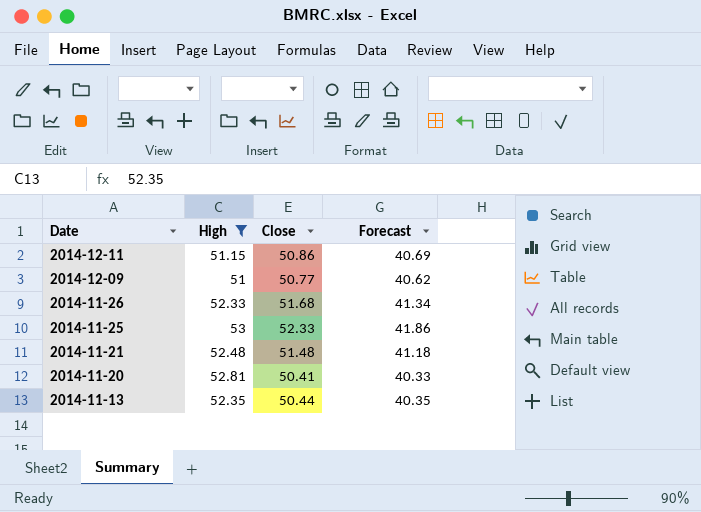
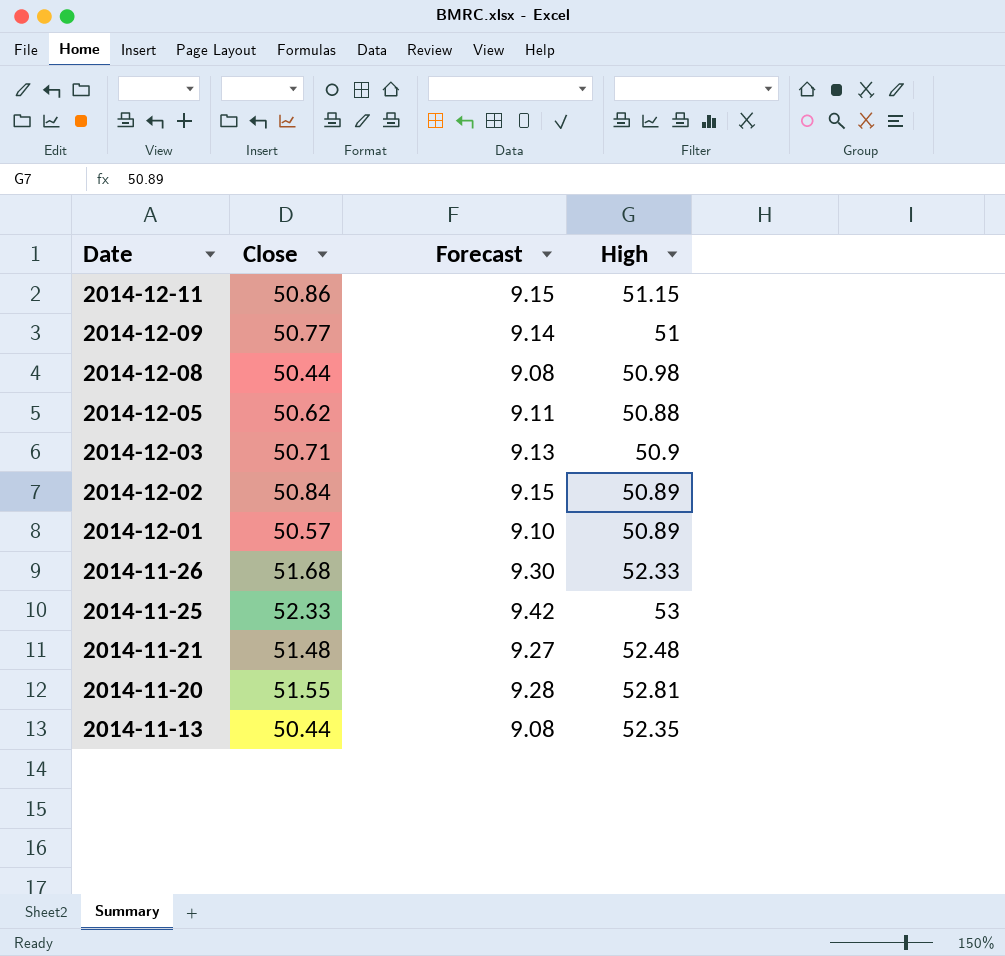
filter: High >= 51 -> none
column Forecast | formula: [Close] * 0.8 -> [Close] * 0.18
column High | position: 2 -> 4
2014-11-20 | Close: 50.41 -> 51.55

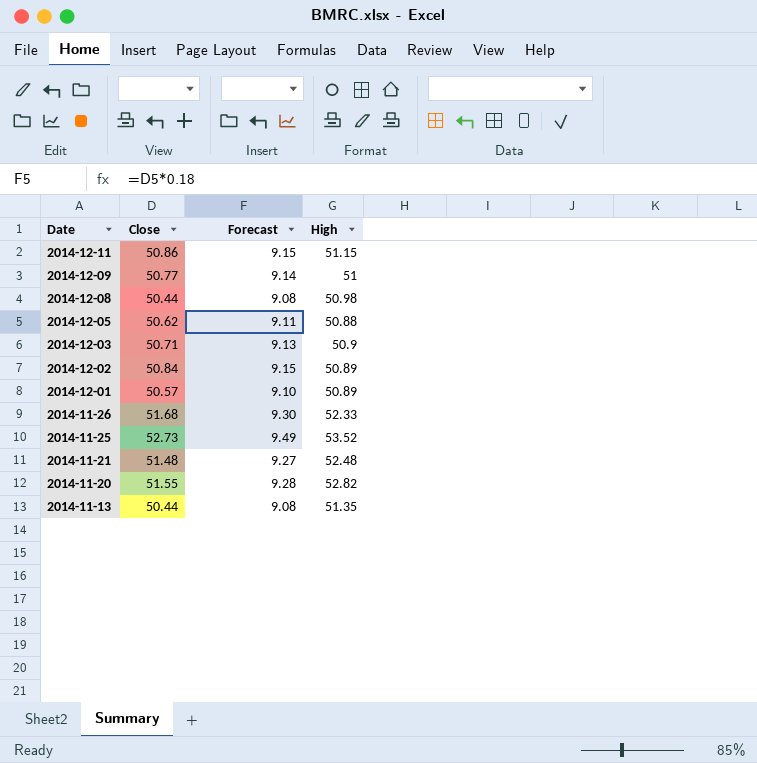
2014-11-25 | Close: 52.33 -> 52.73
2014-11-25 | Forecast: 9.42 -> 9.49
2014-11-25 | High: 53 -> 53.52
2014-11-20 | High: 52.81 -> 52.82
2014-11-13 | High: 52.35 -> 51.35

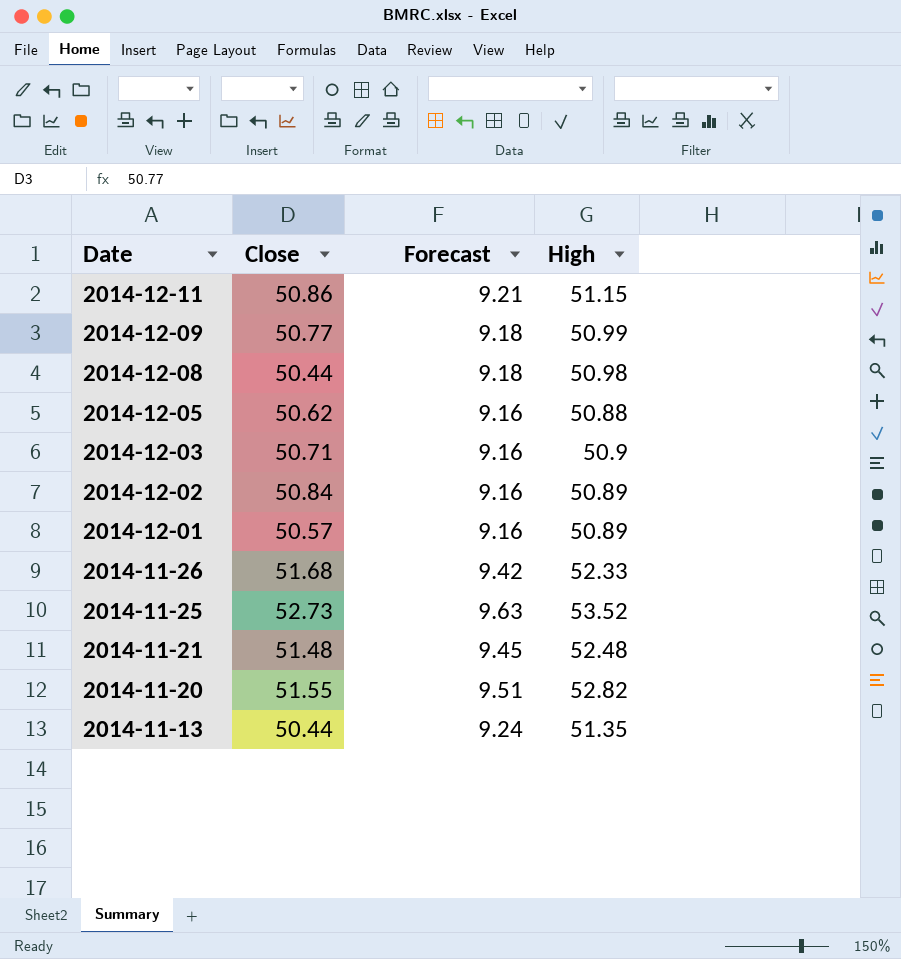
column Forecast | formula: [Close] * 0.18 -> [High] * 0.18
2014-12-09 | High: 51 -> 50.99

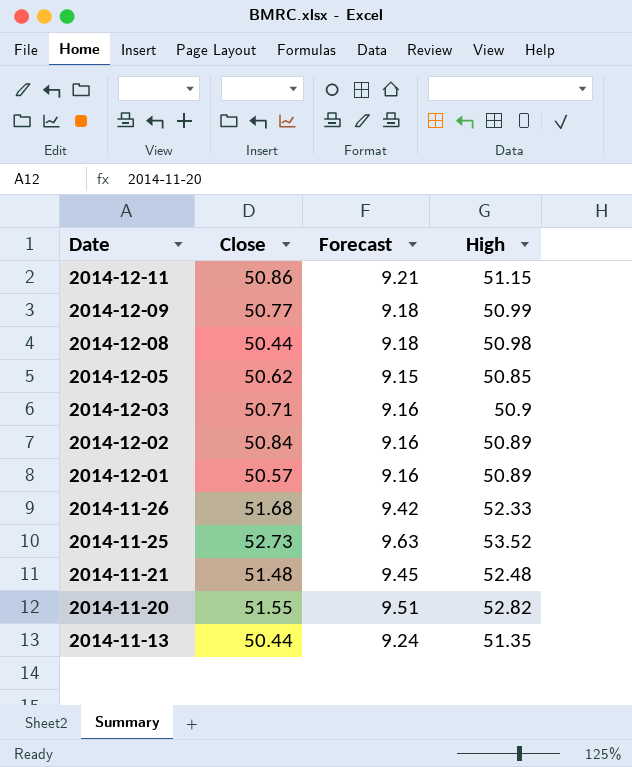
2014-12-05 | Forecast: 9.16 -> 9.15
2014-12-05 | High: 50.88 -> 50.85

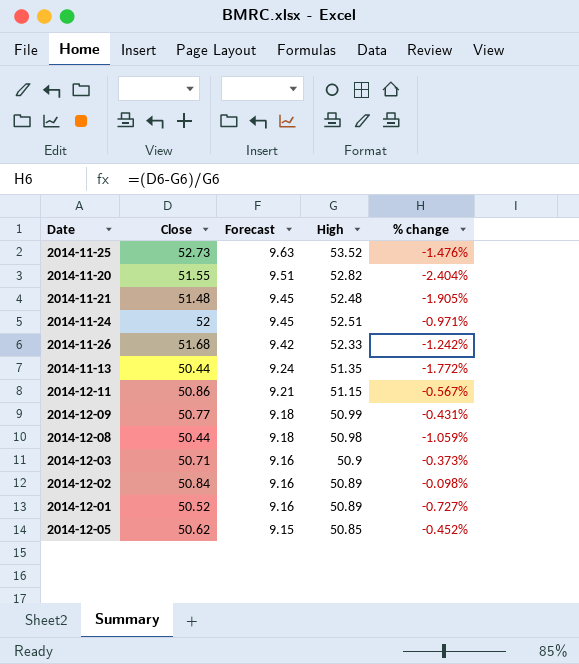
row order: Date descending -> Forecast descending
column % change | formula: none -> ([Close] - [High]) / [High]
row 2014-11-24: none -> 52 | 9.45 | 52.51 | -0.971%
2014-12-01 | Close: 50.57 -> 50.52

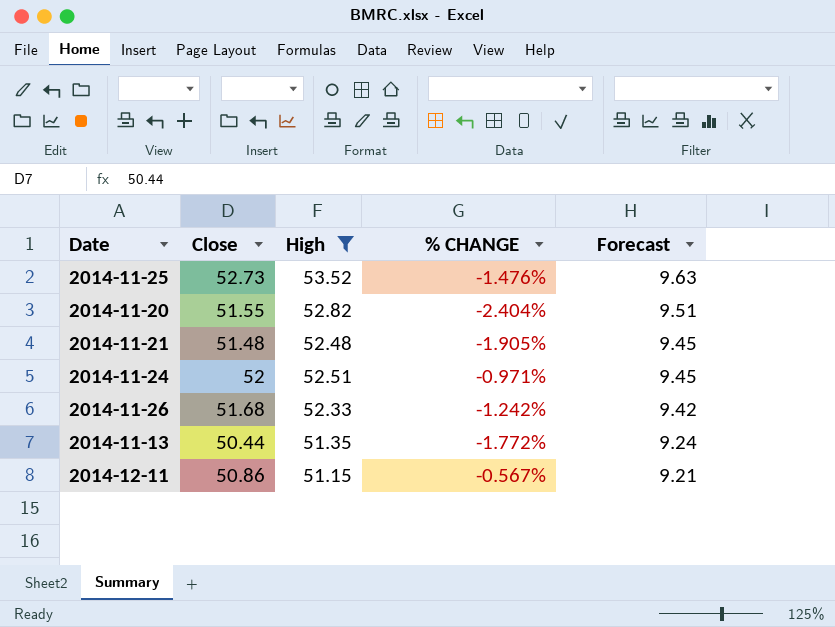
filter: none -> High >= 51.15
column name: % change -> % CHANGE
column Forecast | position: 3 -> 5

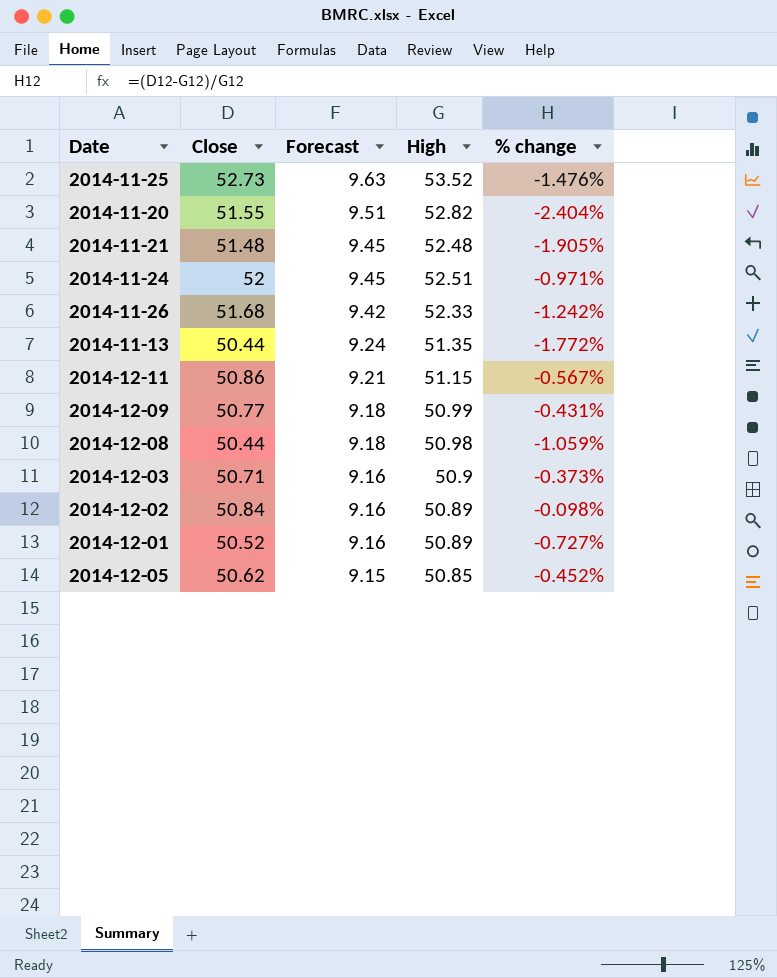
filter: High >= 51.15 -> none
column Forecast | position: 5 -> 3
column name: % CHANGE -> % change

